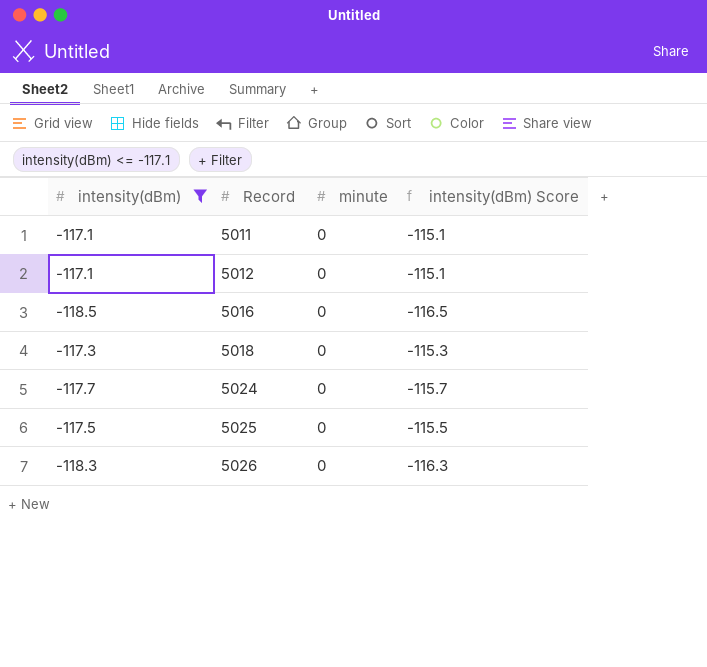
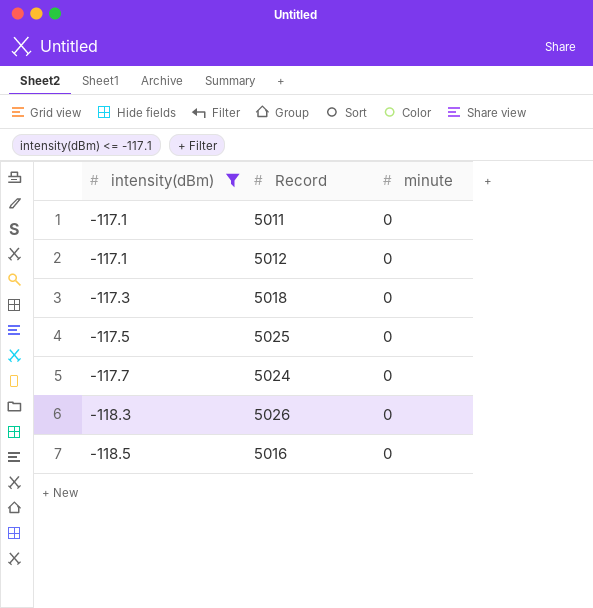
row order: Record ascending -> intensity(dBm) descending
column intensity(dBm) Score | formula: [intensity(dBm)] + 2 -> none

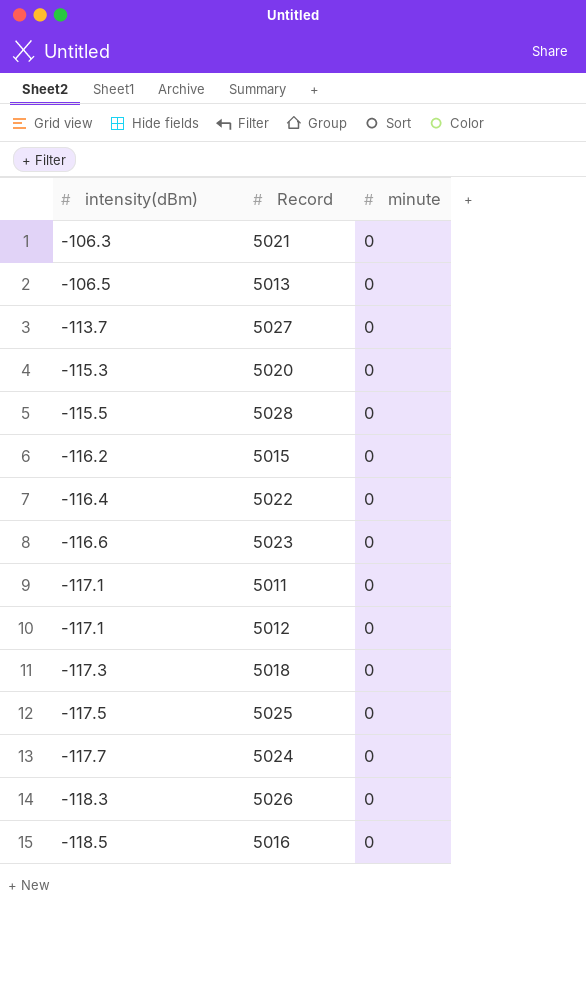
filter: intensity(dBm) <= -117.1 -> none

